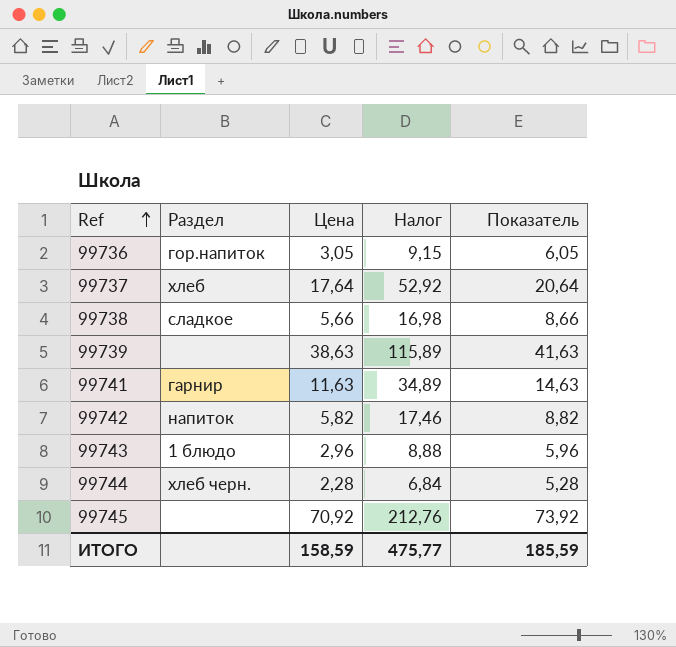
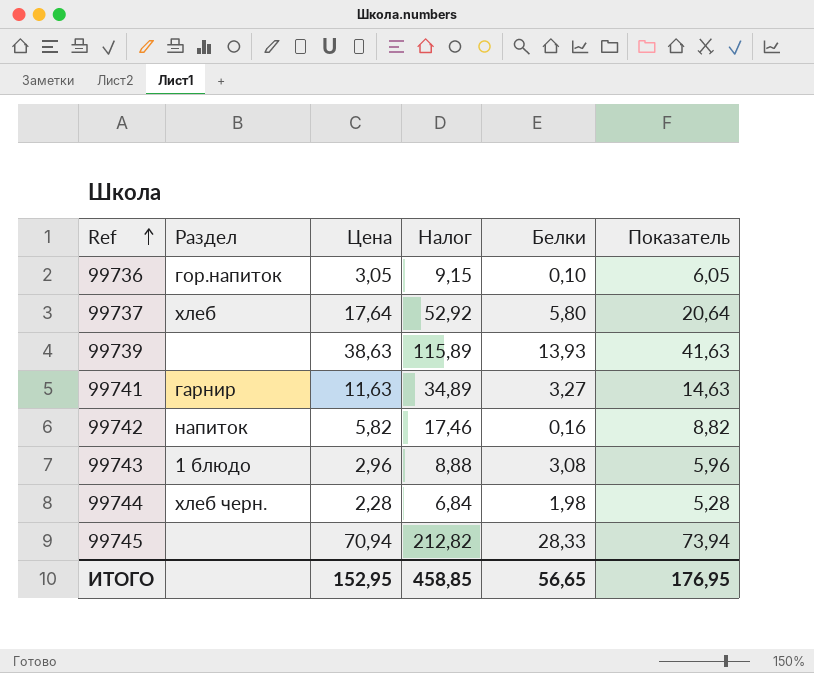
column Белки | position: none -> 5
row 99738: сладкое | 5,66 | 16,98 | 8,66 -> none
99745 | Цена: 70,92 -> 70,94
99745 | Налог: 212,76 -> 212,82
99745 | Показатель: 73,92 -> 73,94
ИТОГО | Цена: 158,59 -> 152,95
ИТОГО | Налог: 475,77 -> 458,85
ИТОГО | Показатель: 185,59 -> 176,95

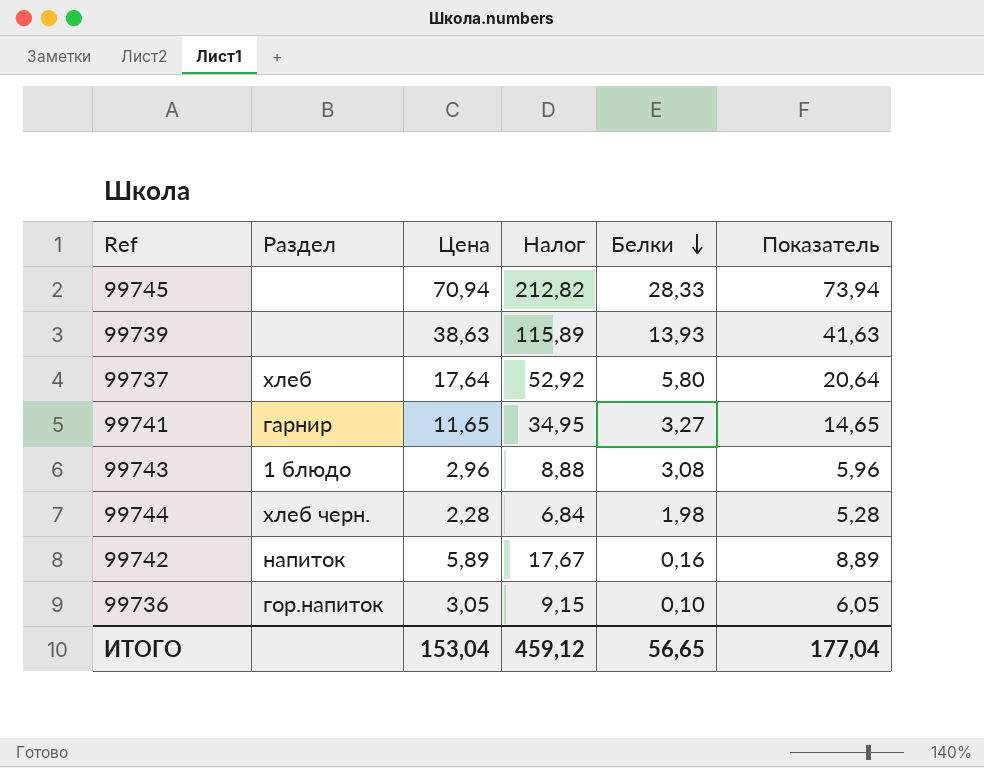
row order: Ref ascending -> Белки descending
99741 | Цена: 11,63 -> 11,65
99741 | Налог: 34,89 -> 34,95
99741 | Показатель: 14,63 -> 14,65
99742 | Цена: 5,82 -> 5,89
99742 | Налог: 17,46 -> 17,67
99742 | Показатель: 8,82 -> 8,89
ИТОГО | Цена: 152,95 -> 153,04
ИТОГО | Налог: 458,85 -> 459,12
ИТОГО | Показатель: 176,95 -> 177,04

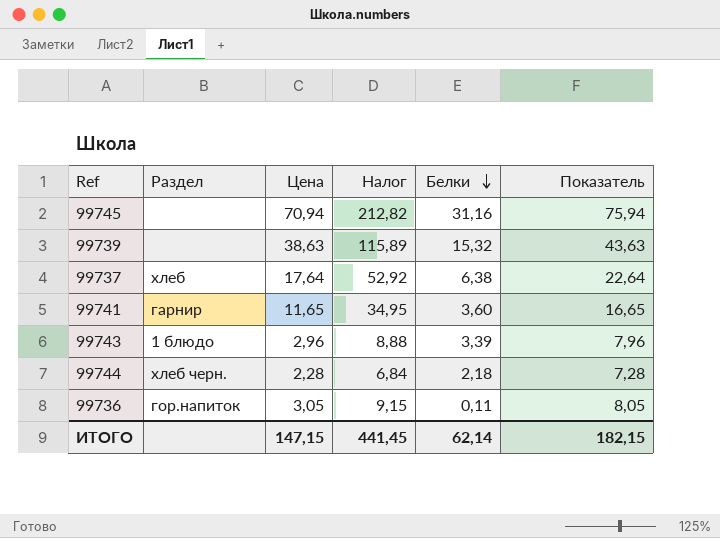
column Показатель | formula: [Цена] + 3 -> [Цена] + 5
row 99742: напиток | 5,89 | 17,67 | 0,16 | 8,89 -> none
99745 | Белки: 28,33 -> 31,16
99739 | Белки: 13,93 -> 15,32
99737 | Белки: 5,80 -> 6,38
99741 | Белки: 3,27 -> 3,60
99743 | Белки: 3,08 -> 3,39
99744 | Белки: 1,98 -> 2,18
99736 | Белки: 0,10 -> 0,11
ИТОГО | Цена: 153,04 -> 147,15
ИТОГО | Налог: 459,12 -> 441,45
ИТОГО | Белки: 56,65 -> 62,14
ИТОГО | Показатель: 177,04 -> 182,15

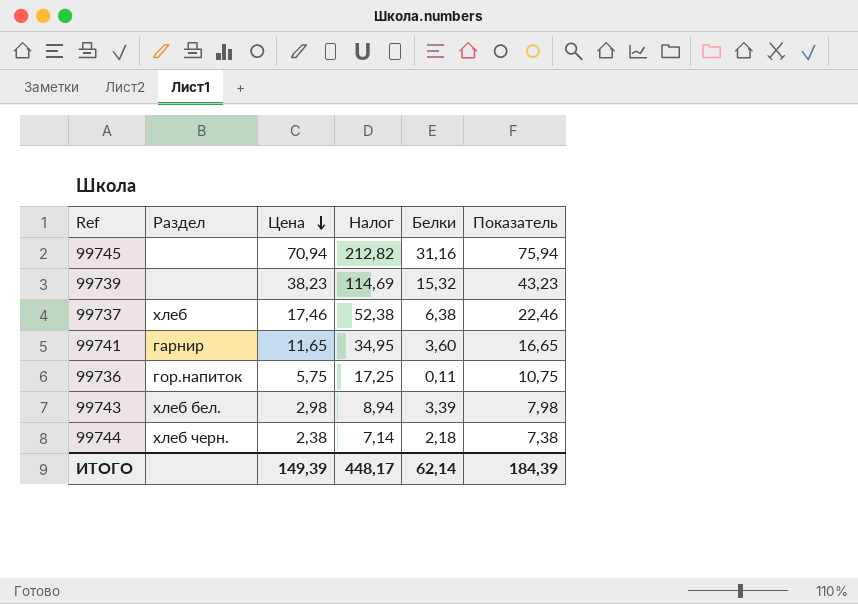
row order: Белки descending -> Цена descending
99739 | Цена: 38,63 -> 38,23
99739 | Налог: 115,89 -> 114,69
99739 | Показатель: 43,63 -> 43,23
99737 | Цена: 17,64 -> 17,46
99737 | Налог: 52,92 -> 52,38
99737 | Показатель: 22,64 -> 22,46
99736 | Цена: 3,05 -> 5,75
99736 | Налог: 9,15 -> 17,25
99736 | Показатель: 8,05 -> 10,75
99743 | Раздел: 1 блюдо -> хлеб бел.
99743 | Цена: 2,96 -> 2,98
99743 | Налог: 8,88 -> 8,94
99743 | Показатель: 7,96 -> 7,98
99744 | Цена: 2,28 -> 2,38
99744 | Налог: 6,84 -> 7,14
99744 | Показатель: 7,28 -> 7,38
ИТОГО | Цена: 147,15 -> 149,39
ИТОГО | Налог: 441,45 -> 448,17
ИТОГО | Показатель: 182,15 -> 184,39

